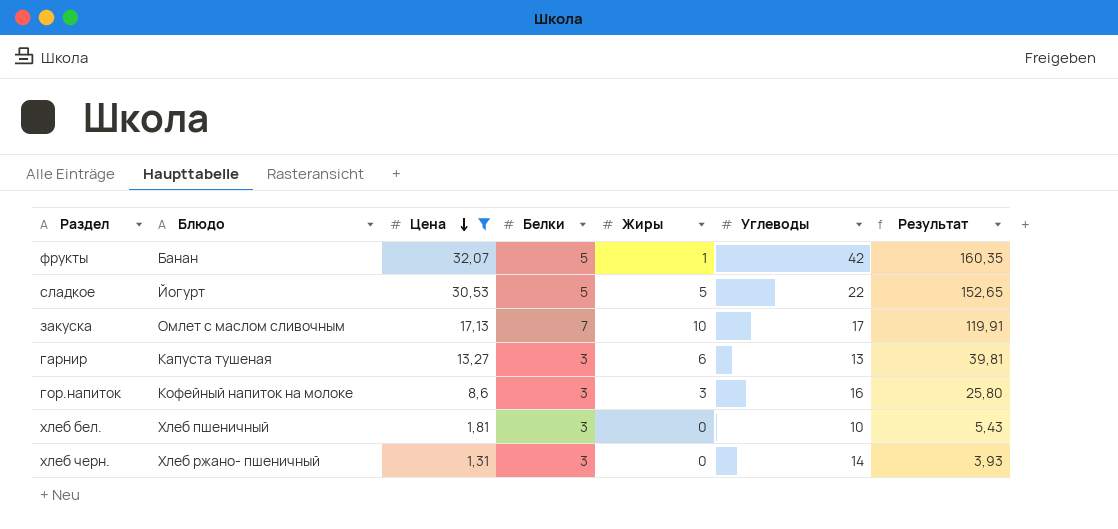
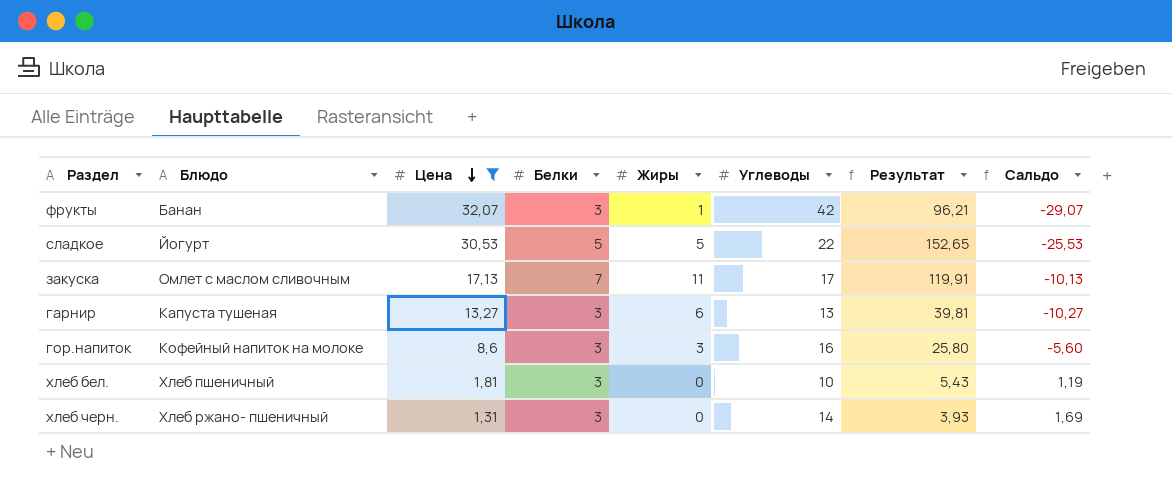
column Сальдо | formula: none -> [Белки] - [Цена]
фрукты | Белки: 5 -> 3
фрукты | Результат: 160,35 -> 96,21
закуска | Жиры: 10 -> 11

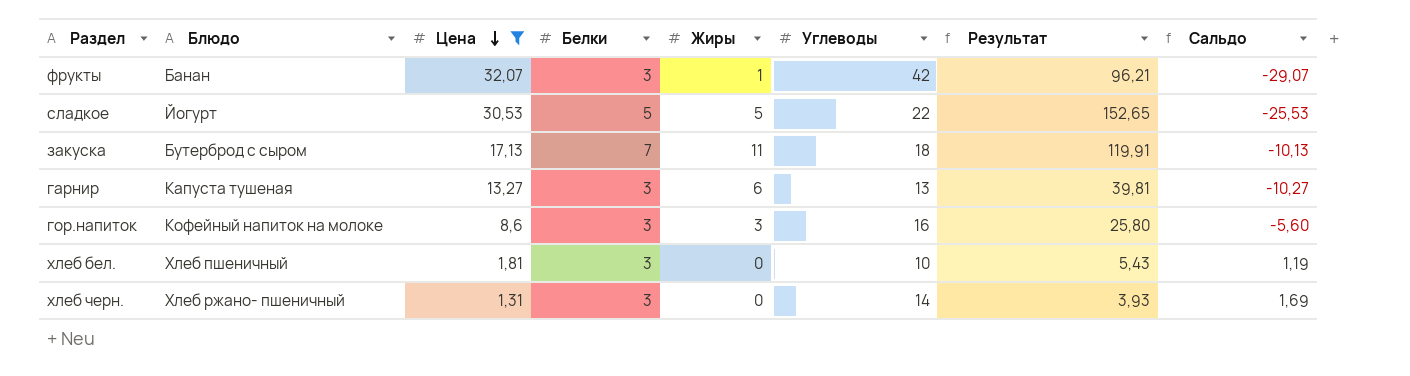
закуска | Блюдо: Омлет с маслом сливочным -> Бутерброд с сыром
закуска | Углеводы: 17 -> 18

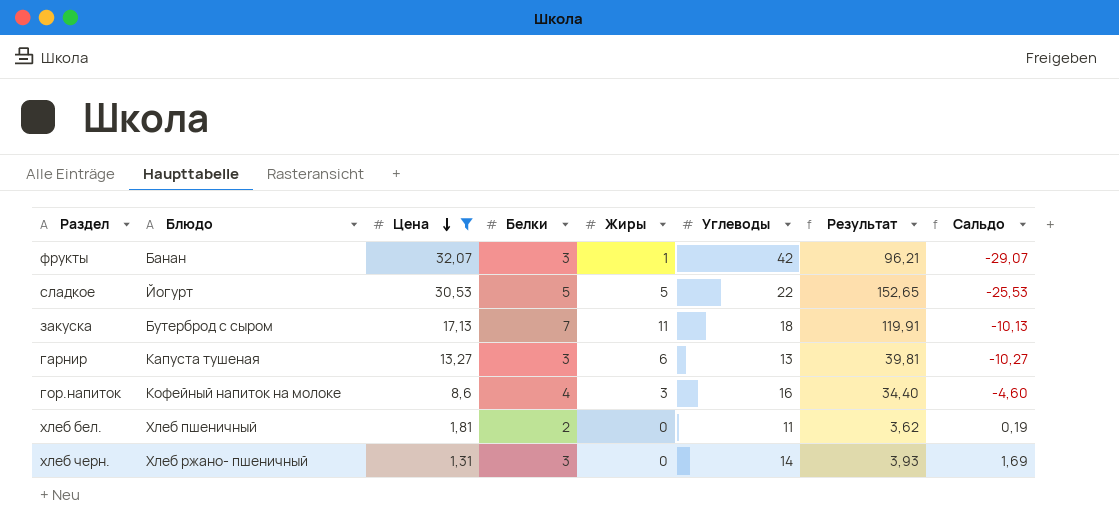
гор.напиток | Белки: 3 -> 4
гор.напиток | Результат: 25,80 -> 34,40
гор.напиток | Сальдо: -5,60 -> -4,60
хлеб бел. | Белки: 3 -> 2
хлеб бел. | Углеводы: 10 -> 11
хлеб бел. | Результат: 5,43 -> 3,62
хлеб бел. | Сальдо: 1,19 -> 0,19

